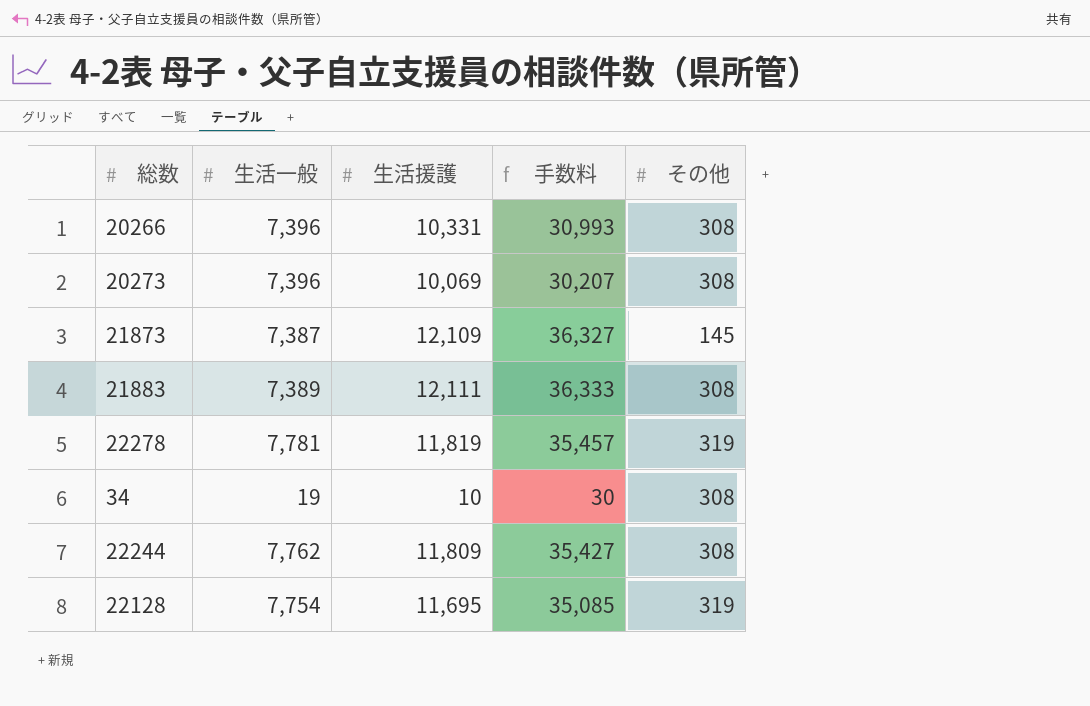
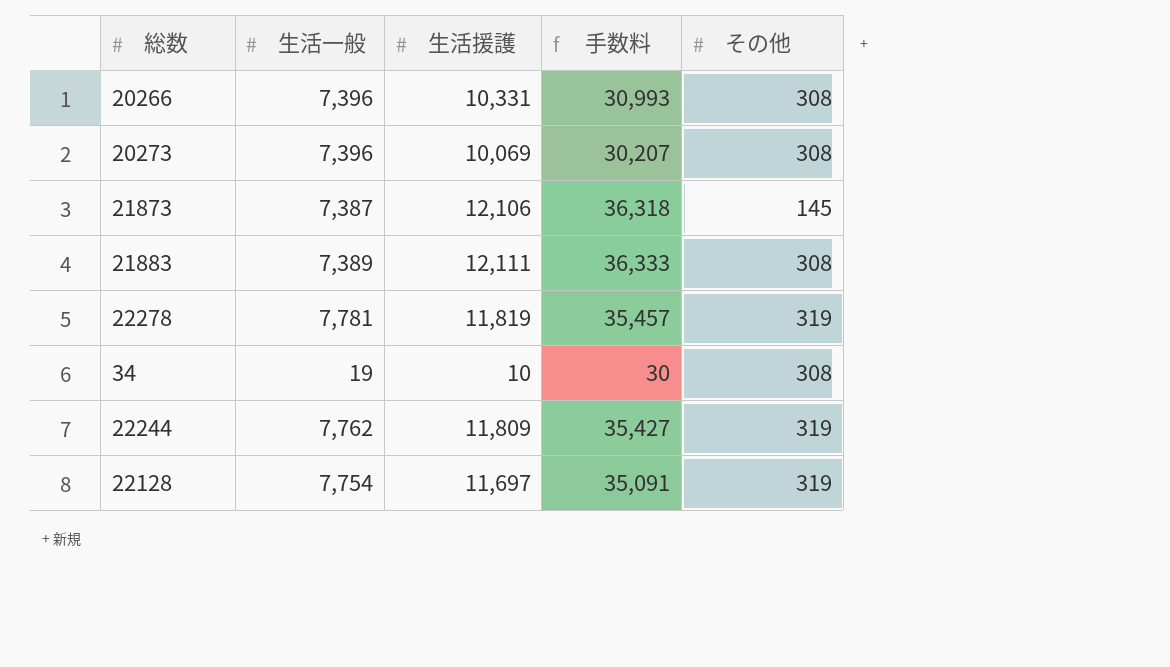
21873 | 生活援護: 12,109 -> 12,106
21873 | 手数料: 36,327 -> 36,318
22244 | その他: 308 -> 319
22128 | 生活援護: 11,695 -> 11,697
22128 | 手数料: 35,085 -> 35,091

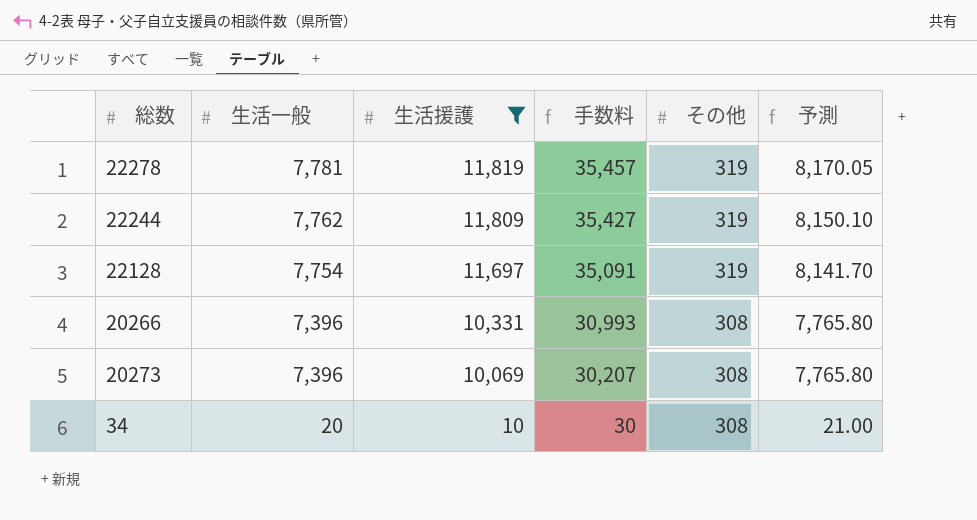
filter: none -> 生活援護 <= 11,819
row order: none -> 生活一般 descending
column 予測 | formula: none -> [生活一般] * 1.05
34 | 生活一般: 19 -> 20

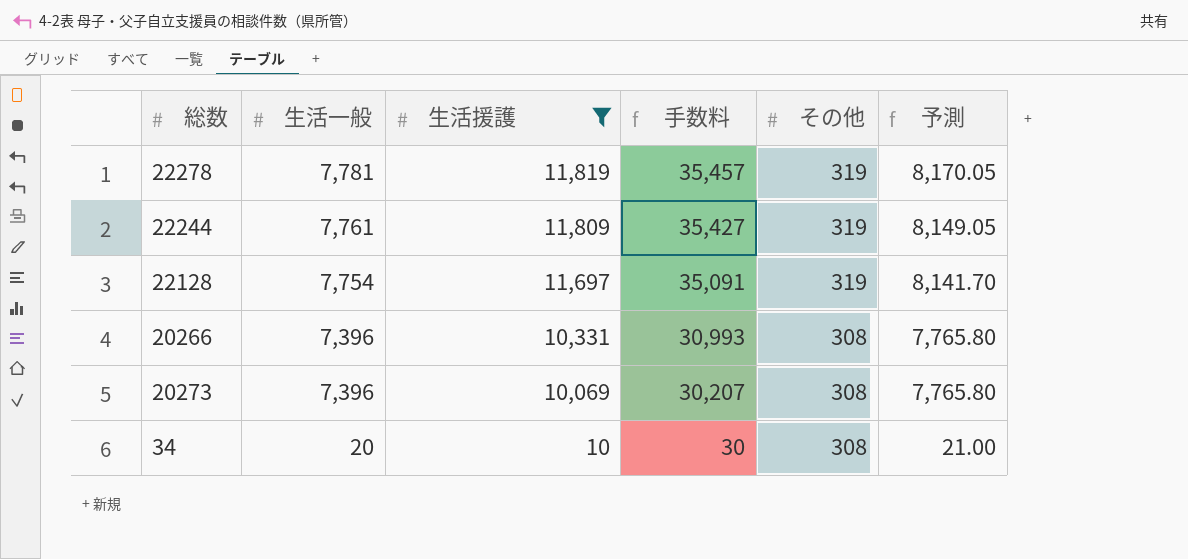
22244 | 生活一般: 7,762 -> 7,761
22244 | 予測: 8,150.10 -> 8,149.05

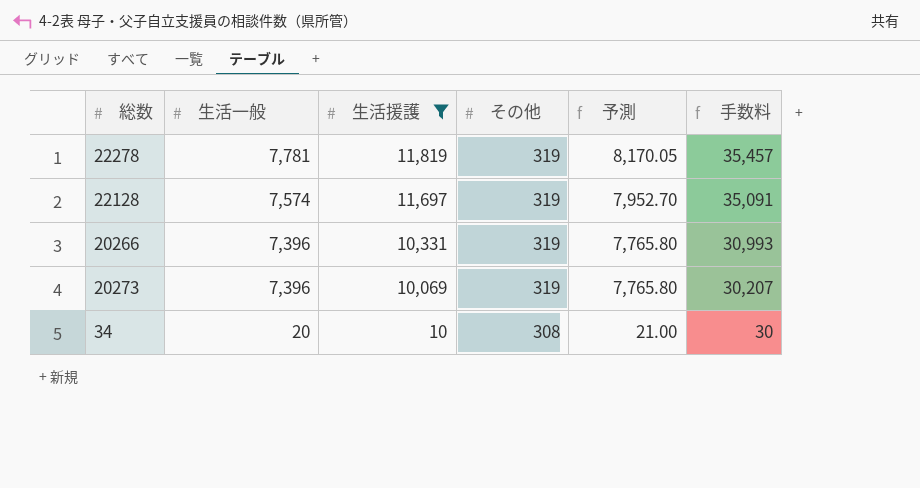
column 手数料 | position: 4 -> 6
row 22244: 7,761 | 11,809 | 35,427 | 319 | 8,149.05 -> none
22128 | 生活一般: 7,754 -> 7,574
22128 | 予測: 8,141.70 -> 7,952.70
20266 | その他: 308 -> 319
20273 | その他: 308 -> 319

